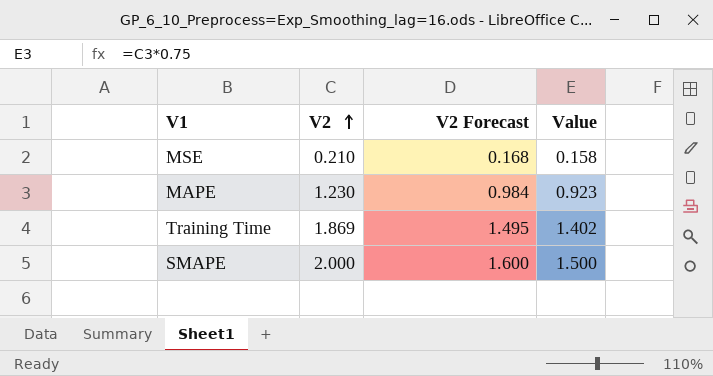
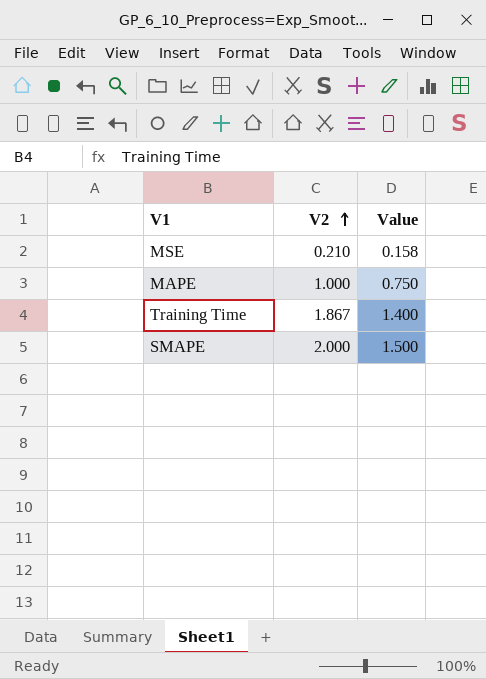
column V2 Forecast | formula: [V2] * 0.8 -> none
MAPE | V2: 1.230 -> 1.000
MAPE | Value: 0.923 -> 0.750
Training Time | V2: 1.869 -> 1.867
Training Time | Value: 1.402 -> 1.400

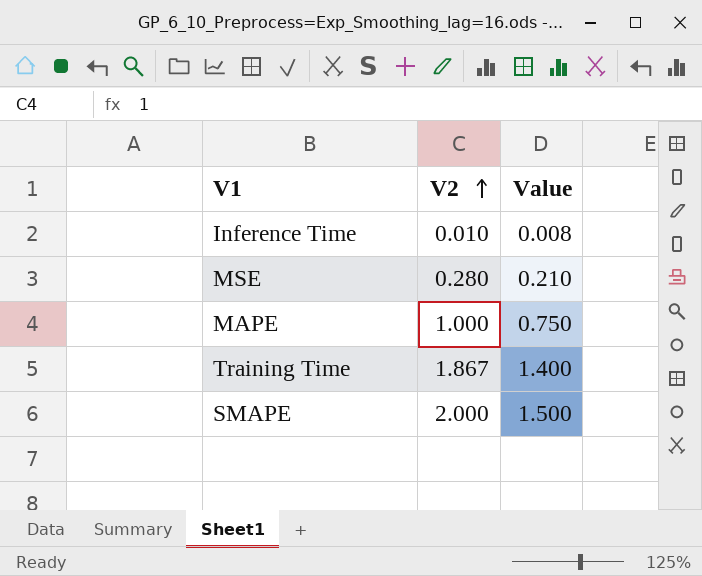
row Inference Time: none -> 0.010 | 0.008
MSE | V2: 0.210 -> 0.280
MSE | Value: 0.158 -> 0.210

